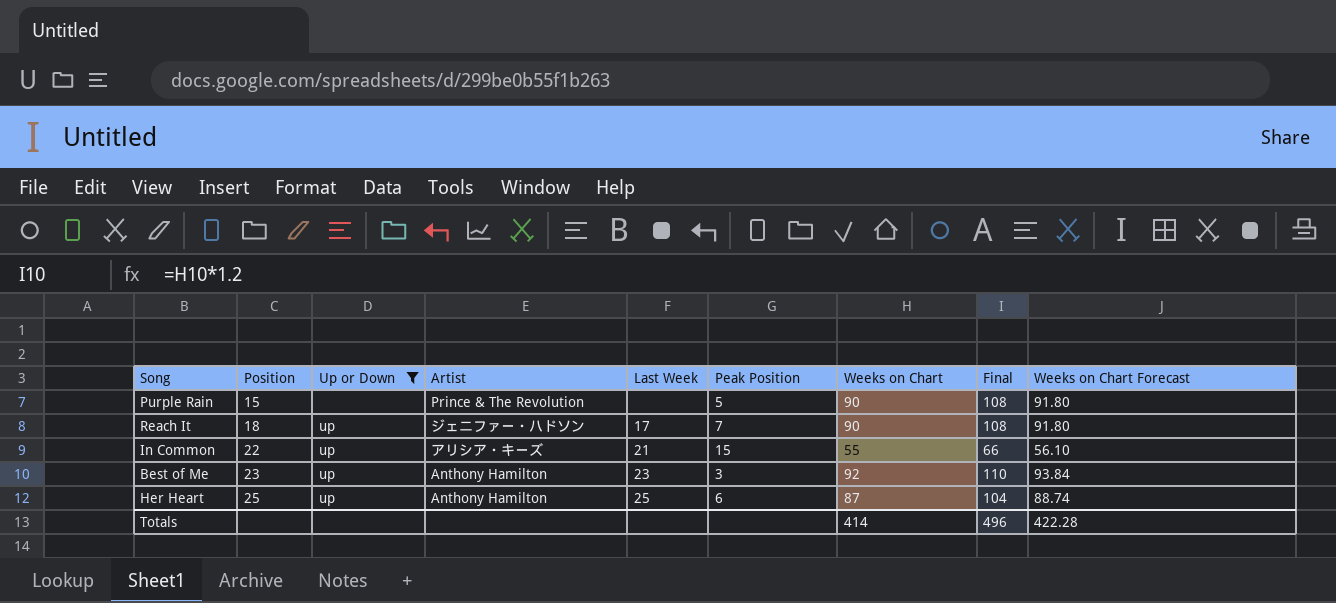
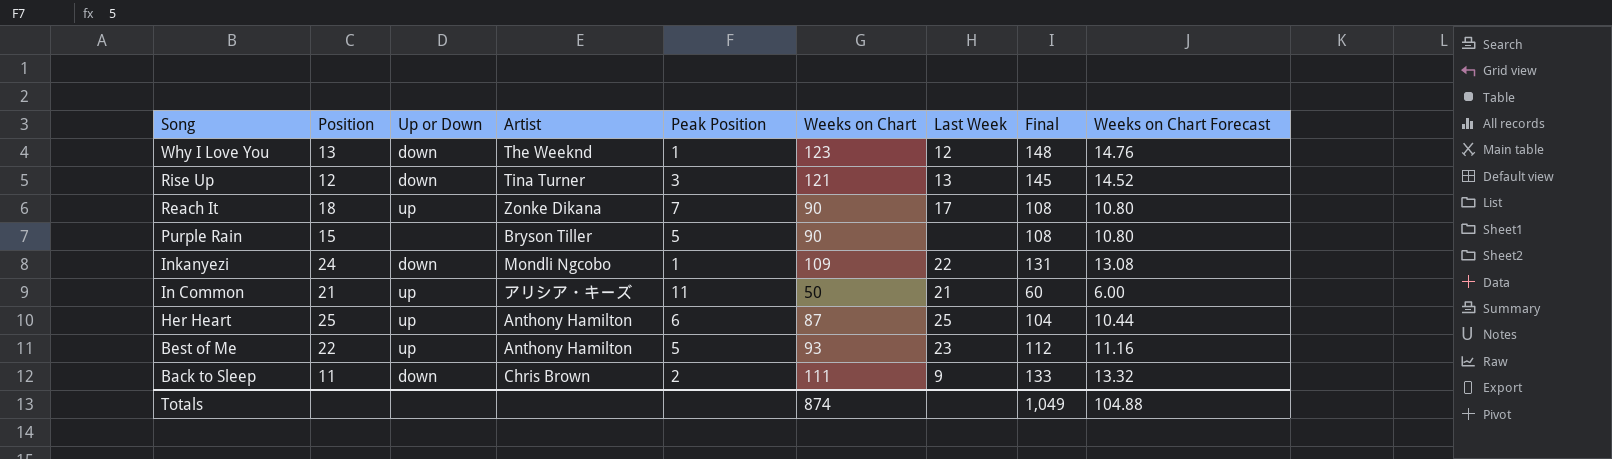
filter: Up or Down != down -> none
row order: Position ascending -> Song descending
column Last Week | position: 5 -> 7
column Weeks on Chart Forecast | formula: [Weeks on Chart] * 1.02 -> [Weeks on Chart] * 0.12
Reach It | Artist: ジェニファー・ハドソン -> Zonke Dikana
Purple Rain | Artist: Prince & The Revolution -> Bryson Tiller
In Common | Position: 22 -> 21
In Common | Peak Position: 15 -> 11
In Common | Weeks on Chart: 55 -> 50
In Common | Final: 66 -> 60
Best of Me | Position: 23 -> 22
Best of Me | Peak Position: 3 -> 5
Best of Me | Weeks on Chart: 92 -> 93
Best of Me | Final: 110 -> 112
Totals | Weeks on Chart: 414 -> 874
Totals | Final: 496 -> 1,049
Totals | Weeks on Chart Forecast: 422.28 -> 104.88

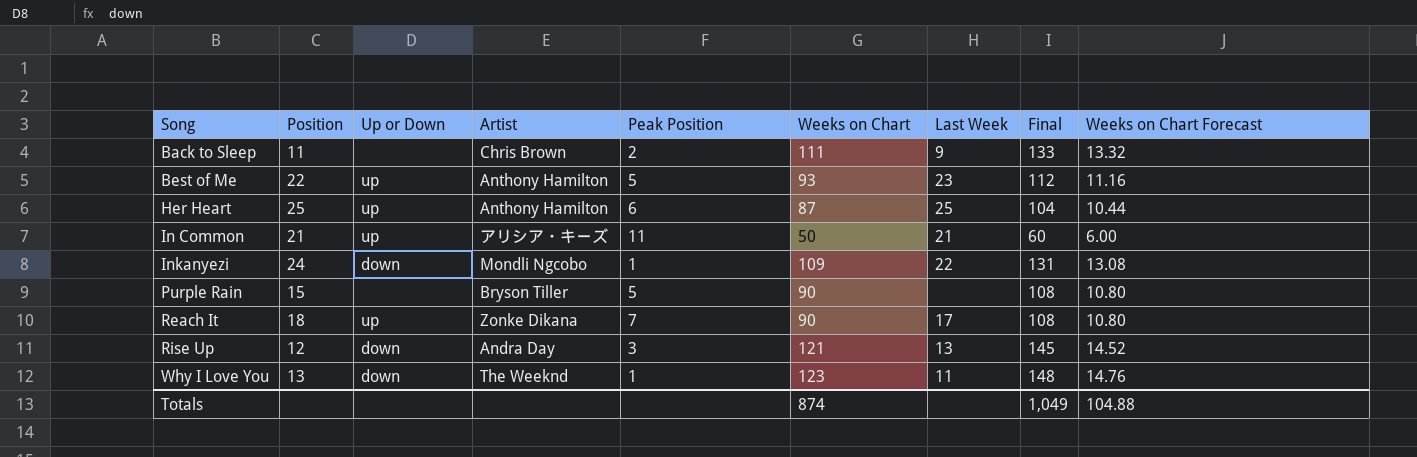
row order: Song descending -> Song ascending
Back to Sleep | Up or Down: down -> none
Rise Up | Artist: Tina Turner -> Andra Day
Why I Love You | Last Week: 12 -> 11

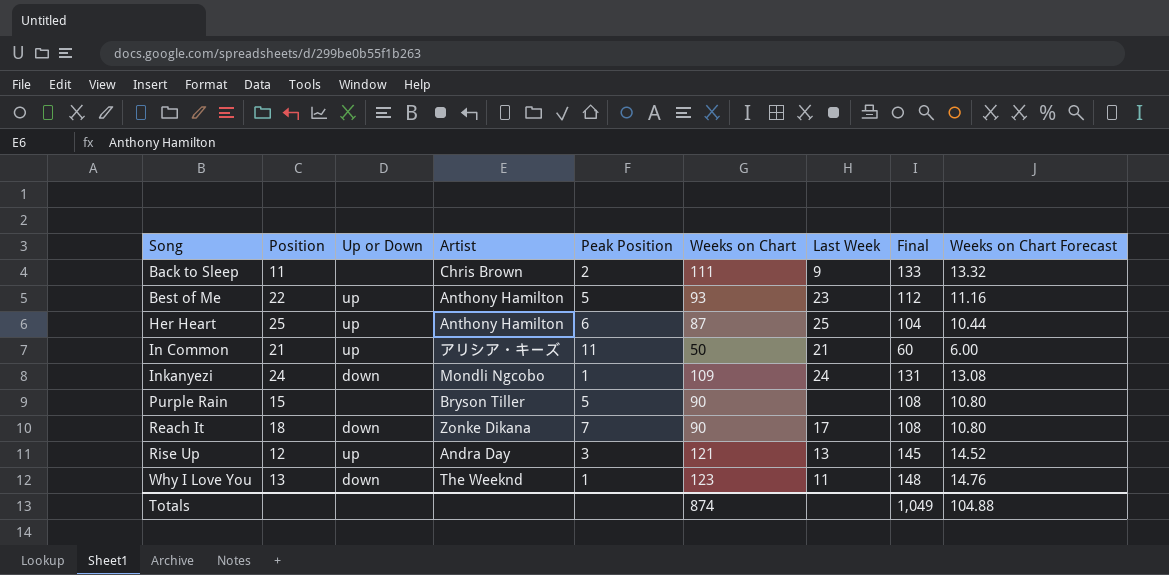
Inkanyezi | Last Week: 22 -> 24
Reach It | Up or Down: up -> down
Rise Up | Up or Down: down -> up

